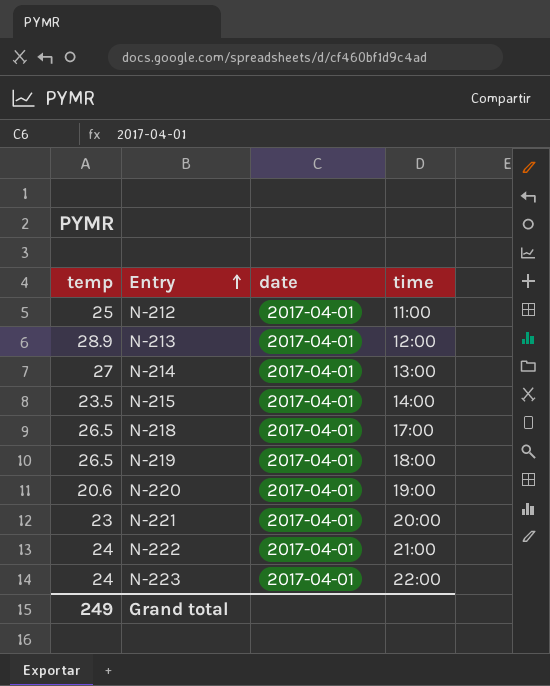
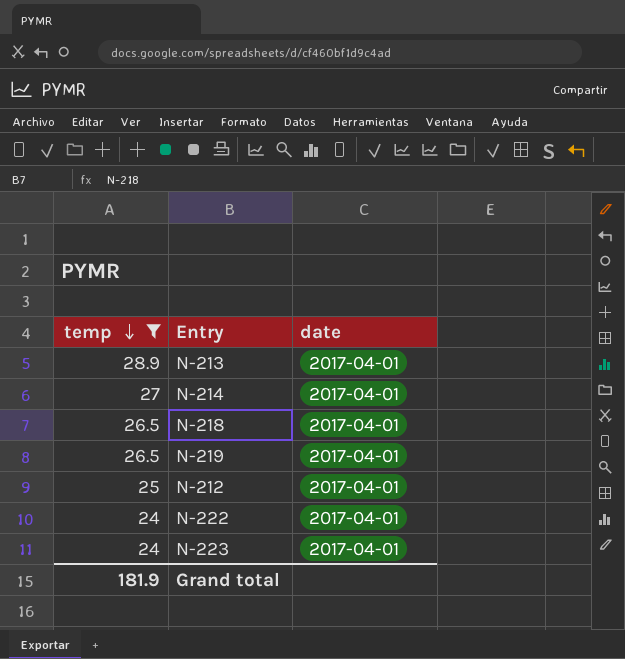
filter: none -> temp >= 24
row order: Entry ascending -> temp descending
column time | position: 4 -> none
Grand total | temp: 249 -> 181.9

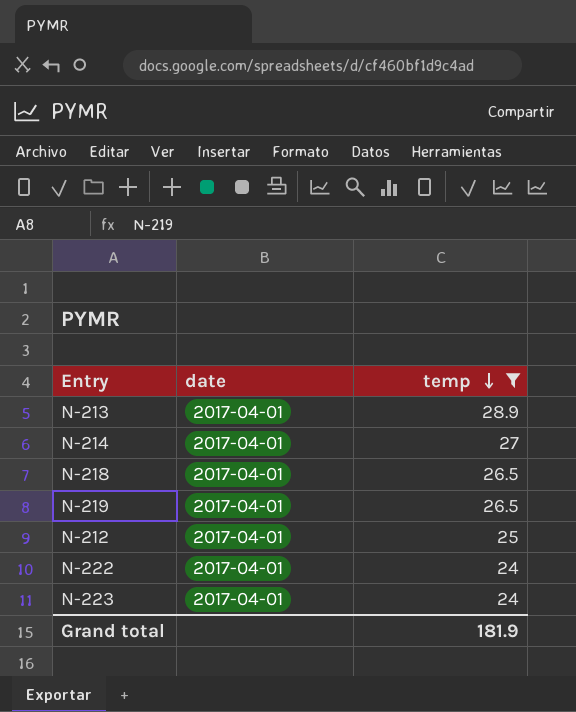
column temp | position: 1 -> 3

